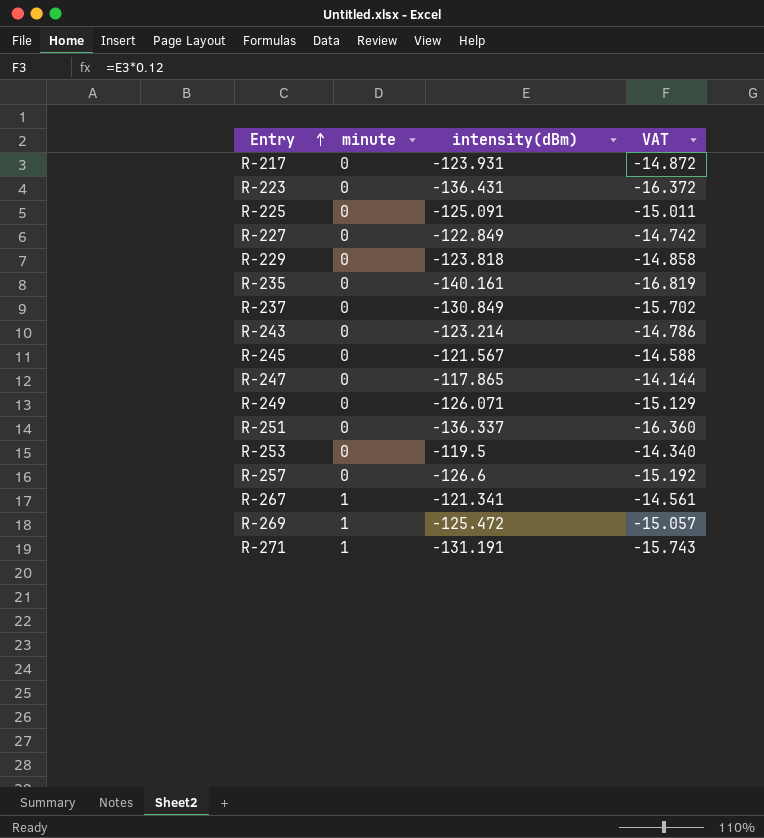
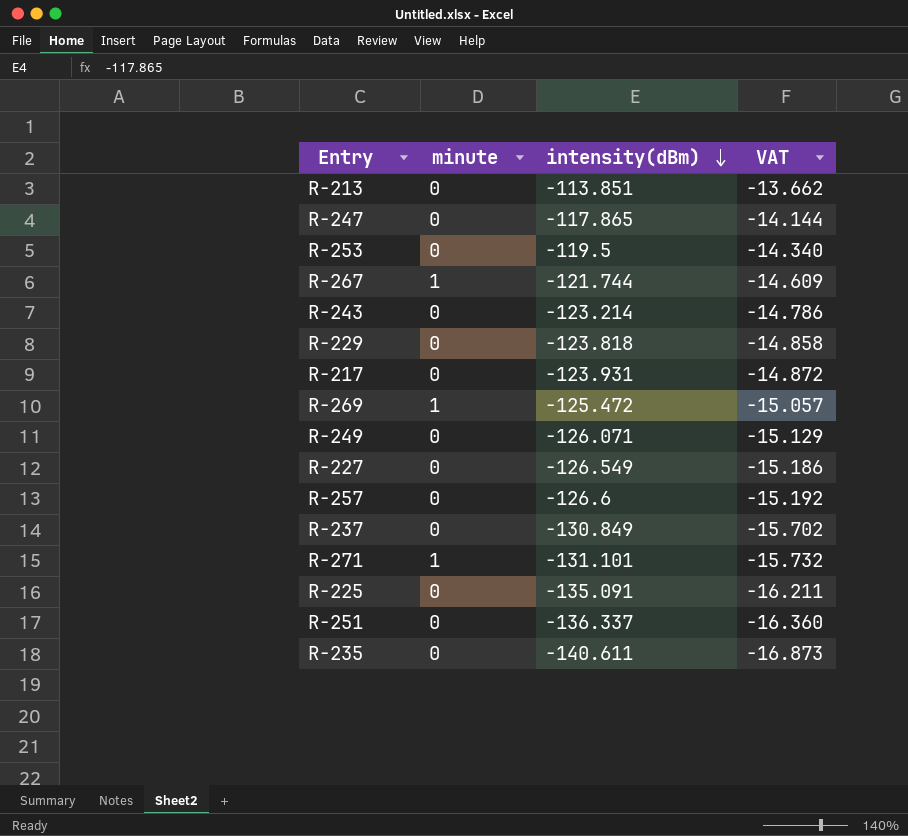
row order: Entry ascending -> intensity(dBm) descending
row R-223: 0 | -136.431 | -16.372 -> none
row R-245: 0 | -121.567 | -14.588 -> none
row R-213: none -> 0 | -113.851 | -13.662
R-267 | intensity(dBm): -121.341 -> -121.744
R-267 | VAT: -14.561 -> -14.609
R-227 | intensity(dBm): -122.849 -> -126.549
R-227 | VAT: -14.742 -> -15.186
R-271 | intensity(dBm): -131.191 -> -131.101
R-271 | VAT: -15.743 -> -15.732
R-225 | intensity(dBm): -125.091 -> -135.091
R-225 | VAT: -15.011 -> -16.211
R-235 | intensity(dBm): -140.161 -> -140.611
R-235 | VAT: -16.819 -> -16.873

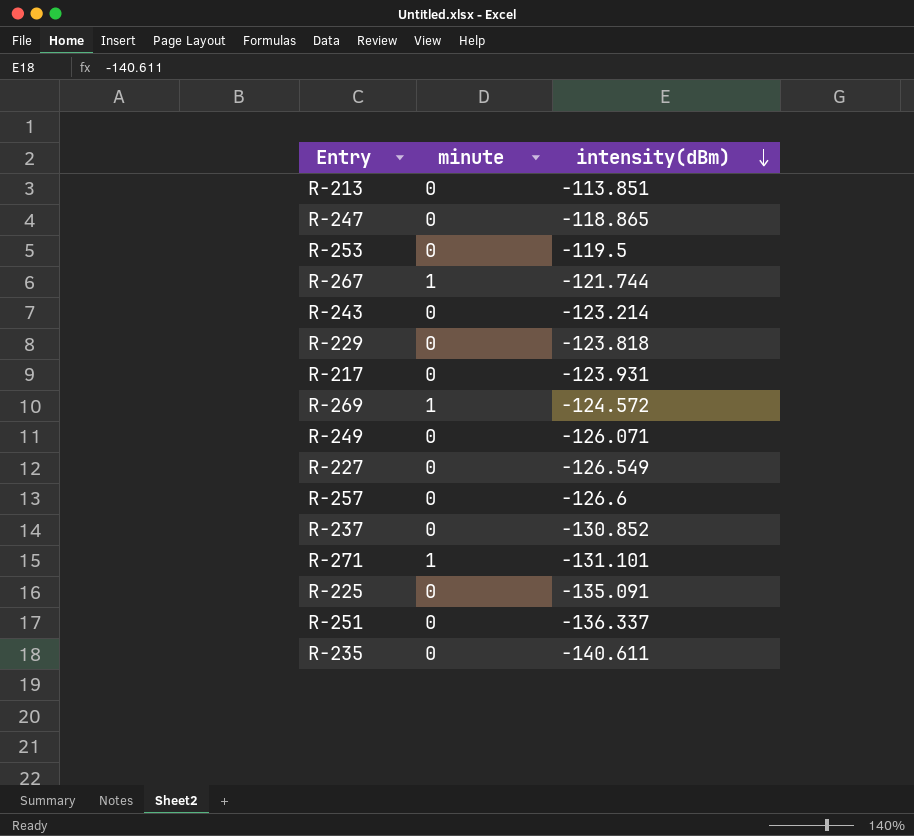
column VAT | formula: [intensity(dBm)] * 0.12 -> none
R-247 | intensity(dBm): -117.865 -> -118.865
R-269 | intensity(dBm): -125.472 -> -124.572
R-237 | intensity(dBm): -130.849 -> -130.852

